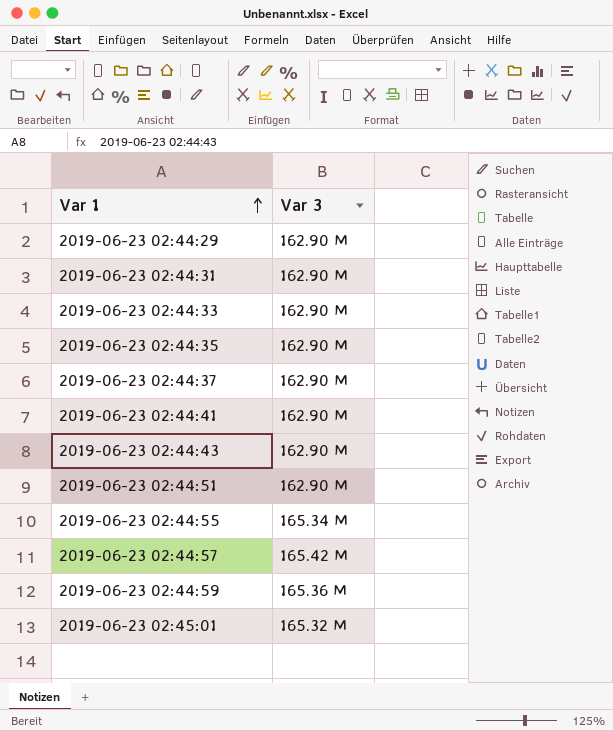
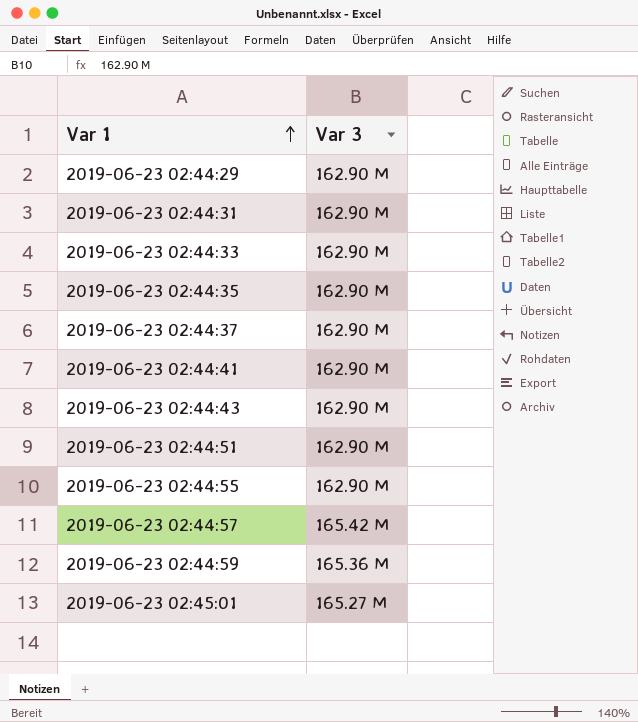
2019-06-23 02:44:55 | Var 3: 165.34 M -> 162.90 M
2019-06-23 02:45:01 | Var 3: 165.32 M -> 165.27 M

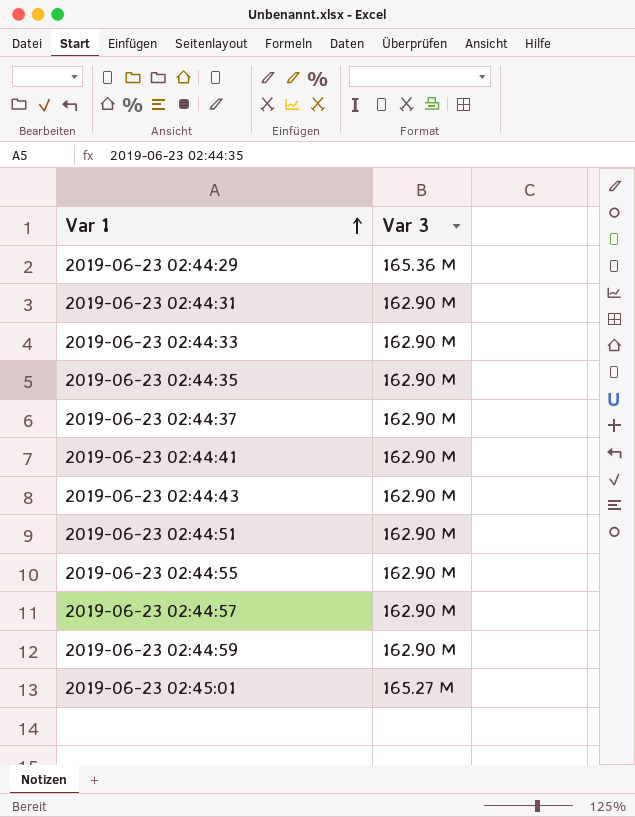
2019-06-23 02:44:29 | Var 3: 162.90 M -> 165.36 M
2019-06-23 02:44:57 | Var 3: 165.42 M -> 162.90 M
2019-06-23 02:44:59 | Var 3: 165.36 M -> 162.90 M

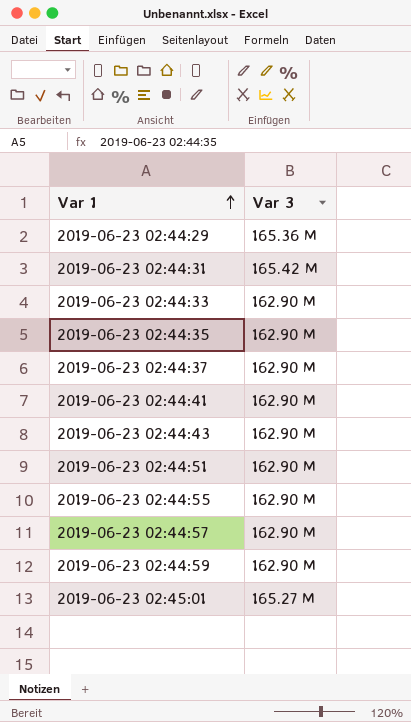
2019-06-23 02:44:31 | Var 3: 162.90 M -> 165.42 M

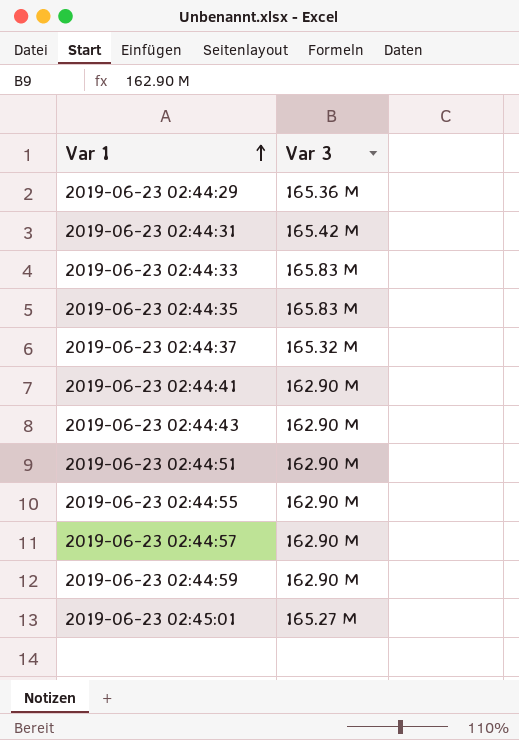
2019-06-23 02:44:33 | Var 3: 162.90 M -> 165.83 M
2019-06-23 02:44:35 | Var 3: 162.90 M -> 165.83 M
2019-06-23 02:44:37 | Var 3: 162.90 M -> 165.32 M

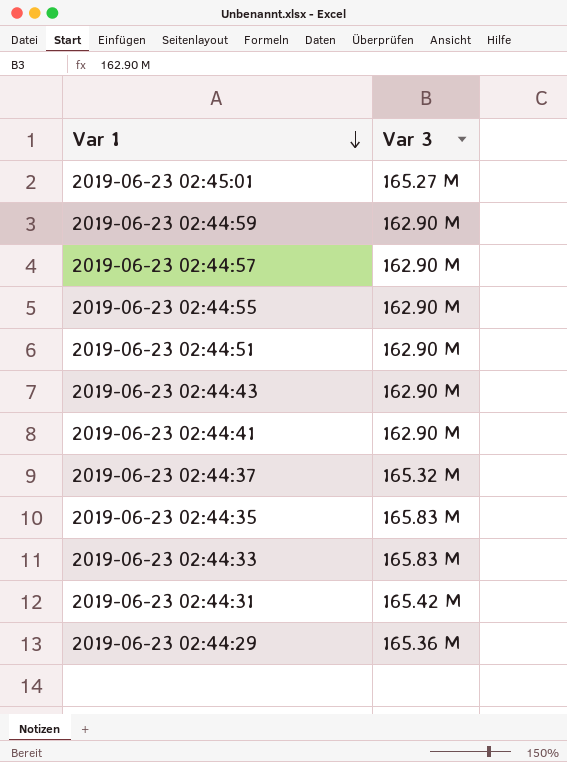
row order: Var 1 ascending -> Var 1 descending

